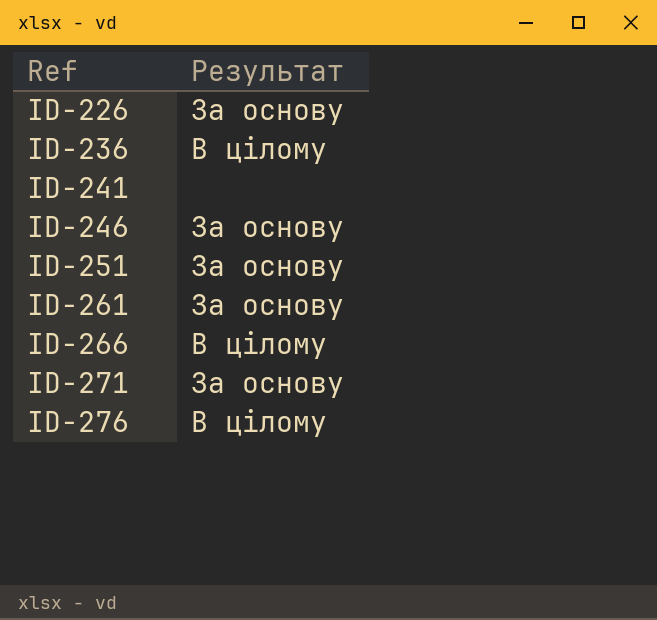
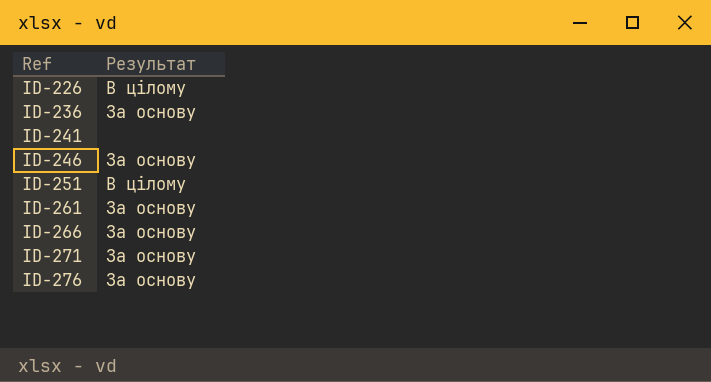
ID-226 | Результат: За основу -> В цілому
ID-236 | Результат: В цілому -> За основу
ID-251 | Результат: За основу -> В цілому
ID-266 | Результат: В цілому -> За основу
ID-276 | Результат: В цілому -> За основу

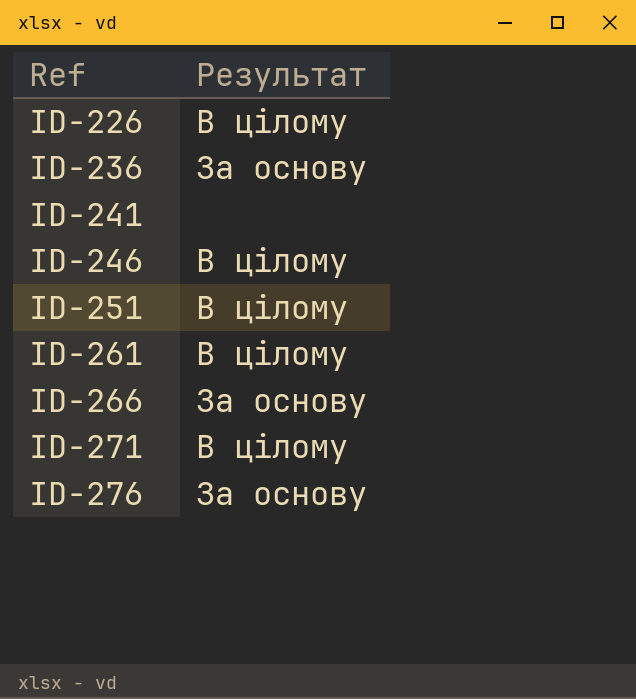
ID-246 | Результат: За основу -> В цілому
ID-261 | Результат: За основу -> В цілому
ID-271 | Результат: За основу -> В цілому

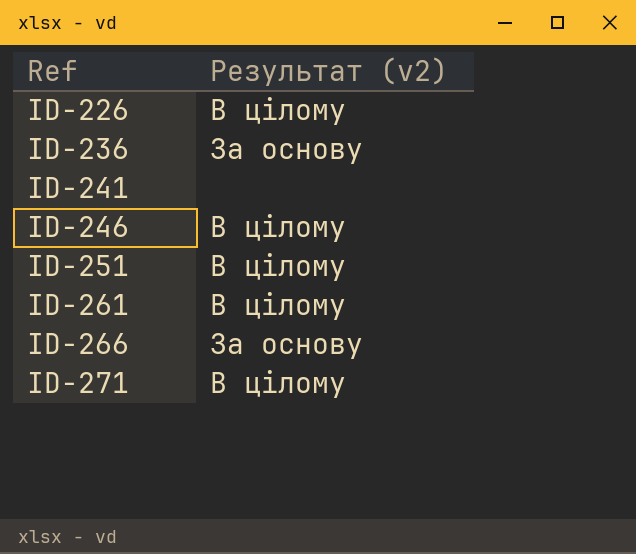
column name: Результат -> Результат (v2)
row ID-276: За основу -> none

